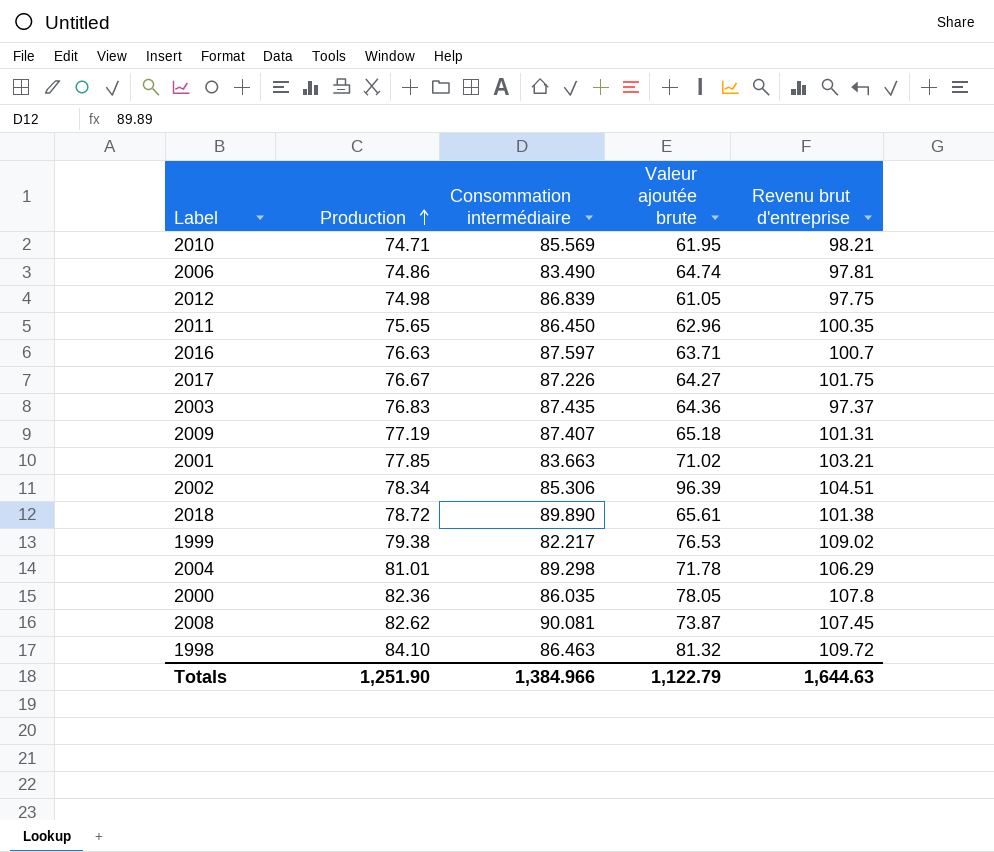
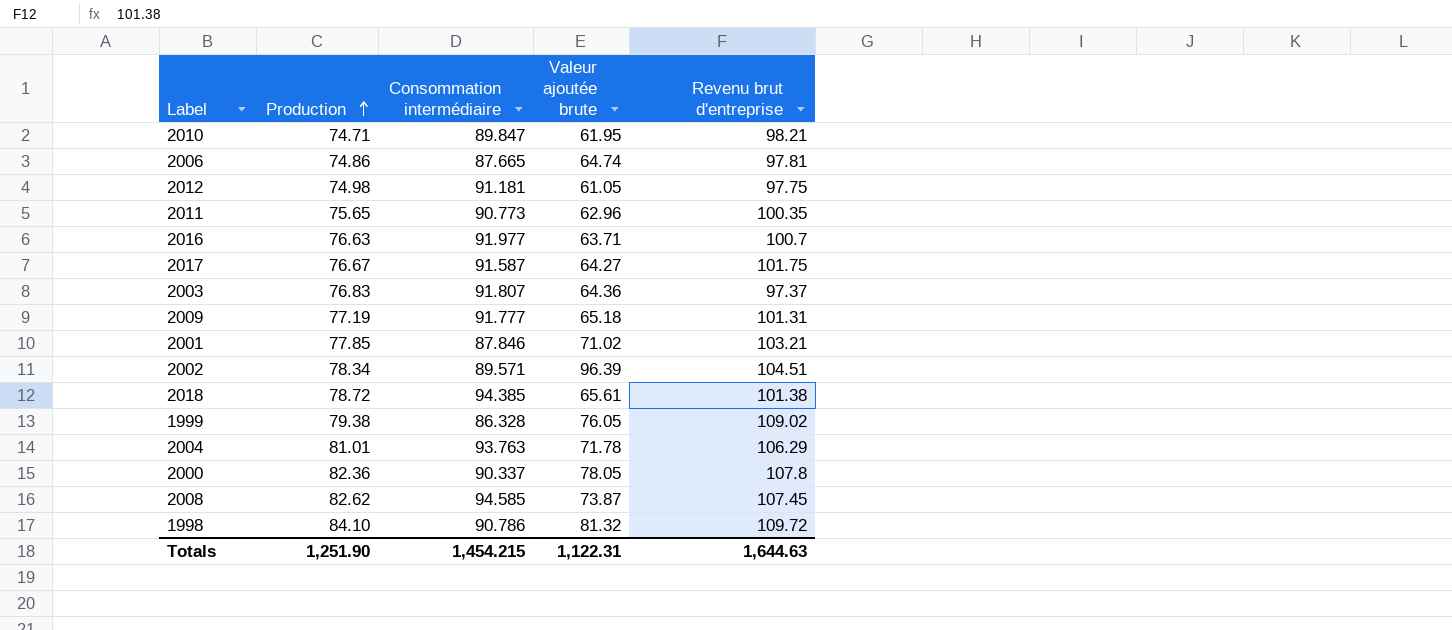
2010 | Consommation intermédiaire: 85.569 -> 89.847
2006 | Consommation intermédiaire: 83.490 -> 87.665
2012 | Consommation intermédiaire: 86.839 -> 91.181
2011 | Consommation intermédiaire: 86.450 -> 90.773
2016 | Consommation intermédiaire: 87.597 -> 91.977
2017 | Consommation intermédiaire: 87.226 -> 91.587
2003 | Consommation intermédiaire: 87.435 -> 91.807
2009 | Consommation intermédiaire: 87.407 -> 91.777
2001 | Consommation intermédiaire: 83.663 -> 87.846
2002 | Consommation intermédiaire: 85.306 -> 89.571
2018 | Consommation intermédiaire: 89.890 -> 94.385
1999 | Consommation intermédiaire: 82.217 -> 86.328
1999 | Valeur ajoutée brute: 76.53 -> 76.05
2004 | Consommation intermédiaire: 89.298 -> 93.763
2000 | Consommation intermédiaire: 86.035 -> 90.337
2008 | Consommation intermédiaire: 90.081 -> 94.585
1998 | Consommation intermédiaire: 86.463 -> 90.786
Totals | Consommation intermédiaire: 1,384.966 -> 1,454.215
Totals | Valeur ajoutée brute: 1,122.79 -> 1,122.31

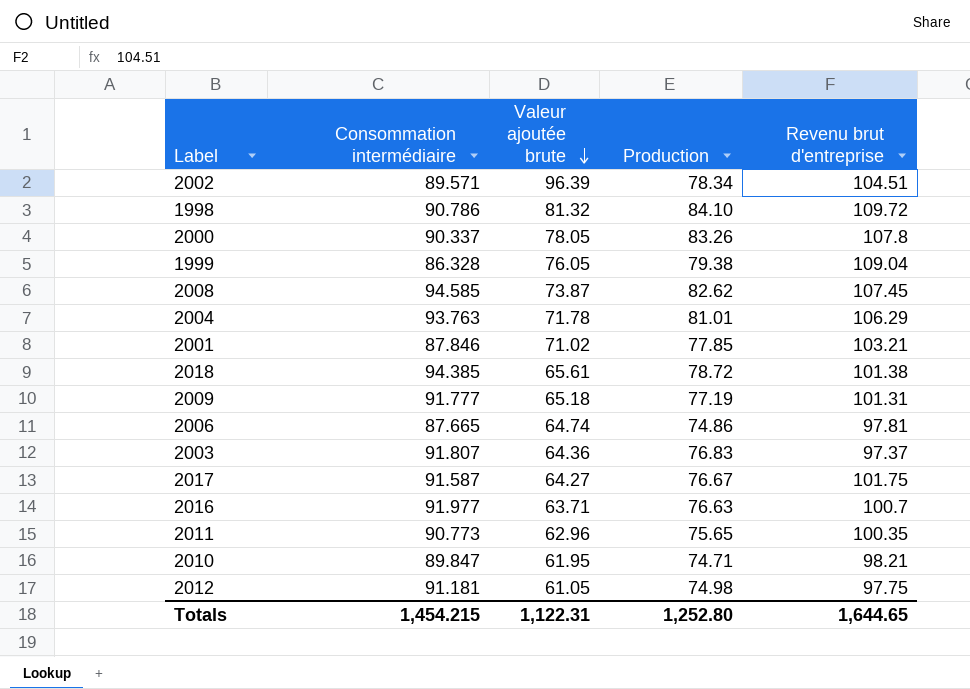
row order: Production ascending -> Valeur ajoutée brute descending
column Production | position: 2 -> 4
2000 | Production: 82.36 -> 83.26
1999 | Revenu brut d'entreprise: 109.02 -> 109.04
Totals | Production: 1,251.90 -> 1,252.80
Totals | Revenu brut d'entreprise: 1,644.63 -> 1,644.65

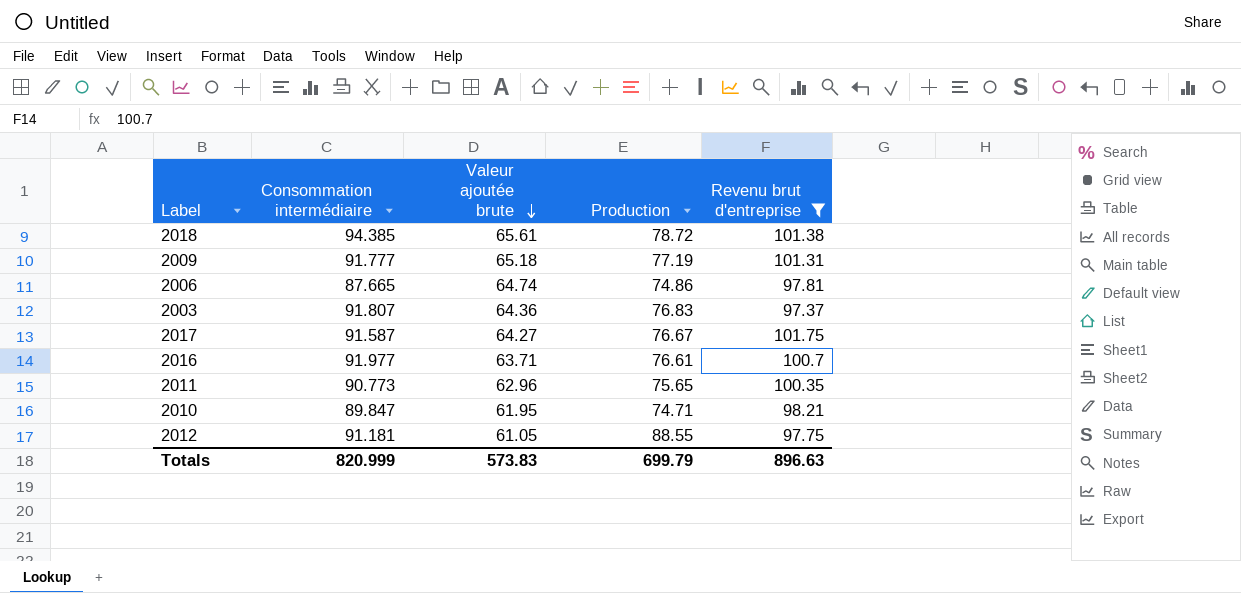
filter: none -> Revenu brut d'entreprise <= 101.75
2016 | Production: 76.63 -> 76.61
2012 | Production: 74.98 -> 88.55
Totals | Consommation intermédiaire: 1,454.215 -> 820.999
Totals | Valeur ajoutée brute: 1,122.31 -> 573.83
Totals | Production: 1,252.80 -> 699.79
Totals | Revenu brut d'entreprise: 1,644.65 -> 896.63

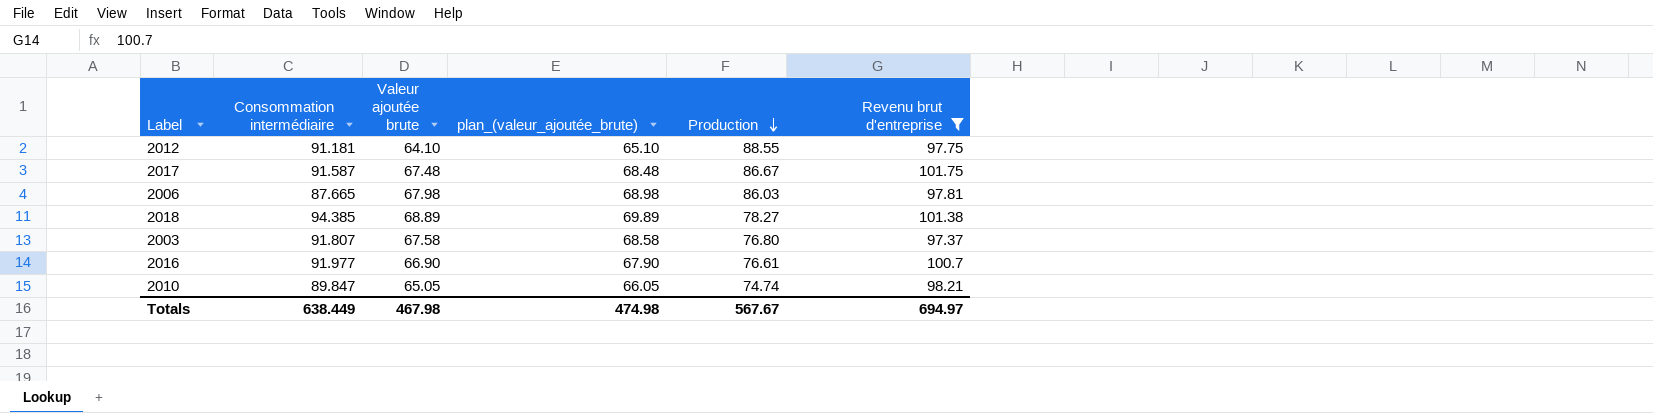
row order: Valeur ajoutée brute descending -> Production descending
column plan_(valeur_ajoutée_brute) | formula: none -> [Valeur ajoutée brute] + 1
row 2009: 91.777 | 65.18 | 77.19 | 101.31 -> none
row 2011: 90.773 | 62.96 | 75.65 | 100.35 -> none
2012 | Valeur ajoutée brute: 61.05 -> 64.10
2017 | Valeur ajoutée brute: 64.27 -> 67.48
2017 | Production: 76.67 -> 86.67
2006 | Valeur ajoutée brute: 64.74 -> 67.98
2006 | Production: 74.86 -> 86.03
2018 | Valeur ajoutée brute: 65.61 -> 68.89
2018 | Production: 78.72 -> 78.27
2003 | Valeur ajoutée brute: 64.36 -> 67.58
2003 | Production: 76.83 -> 76.80
2016 | Valeur ajoutée brute: 63.71 -> 66.90
2010 | Valeur ajoutée brute: 61.95 -> 65.05
2010 | Production: 74.71 -> 74.74
Totals | Consommation intermédiaire: 820.999 -> 638.449
Totals | Valeur ajoutée brute: 573.83 -> 467.98
Totals | Production: 699.79 -> 567.67
Totals | Revenu brut d'entreprise: 896.63 -> 694.97

